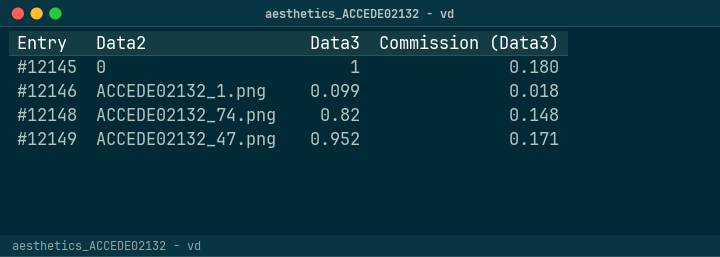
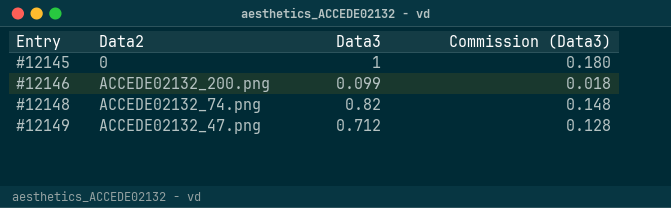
#12146 | Data2: ACCEDE02132_1.png -> ACCEDE02132_200.png
#12149 | Data3: 0.952 -> 0.712
#12149 | Commission (Data3): 0.171 -> 0.128

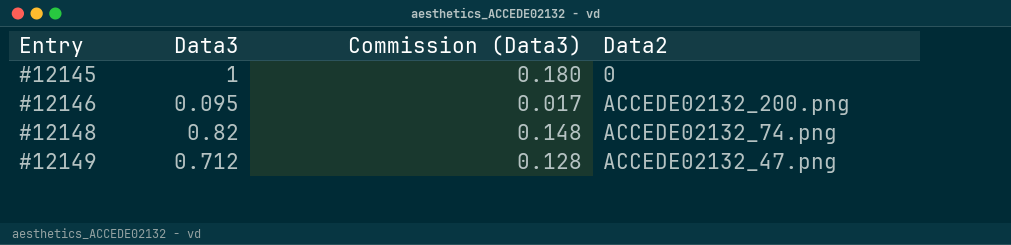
column Data2 | position: 2 -> 4
#12146 | Data3: 0.099 -> 0.095
#12146 | Commission (Data3): 0.018 -> 0.017

